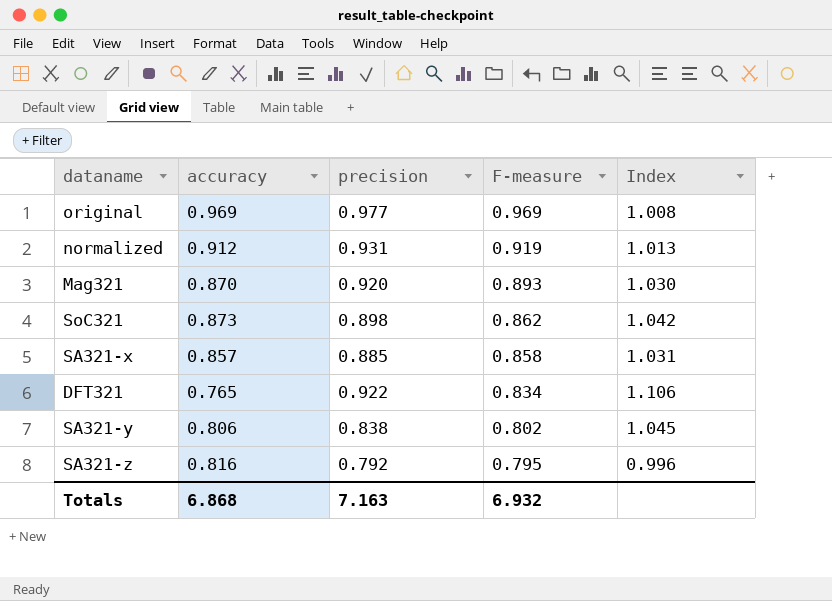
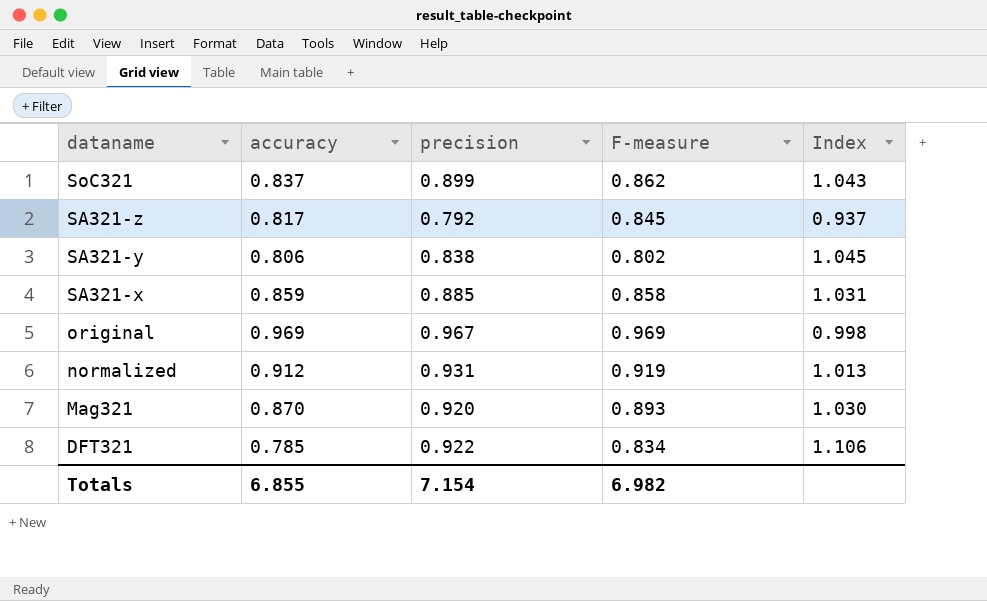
row order: F-measure descending -> dataname descending
SoC321 | accuracy: 0.873 -> 0.837
SoC321 | precision: 0.898 -> 0.899
SoC321 | Index: 1.042 -> 1.043
SA321-z | accuracy: 0.816 -> 0.817
SA321-z | F-measure: 0.795 -> 0.845
SA321-z | Index: 0.996 -> 0.937
SA321-x | accuracy: 0.857 -> 0.859
original | precision: 0.977 -> 0.967
original | Index: 1.008 -> 0.998
DFT321 | accuracy: 0.765 -> 0.785
Totals | accuracy: 6.868 -> 6.855
Totals | precision: 7.163 -> 7.154
Totals | F-measure: 6.932 -> 6.982

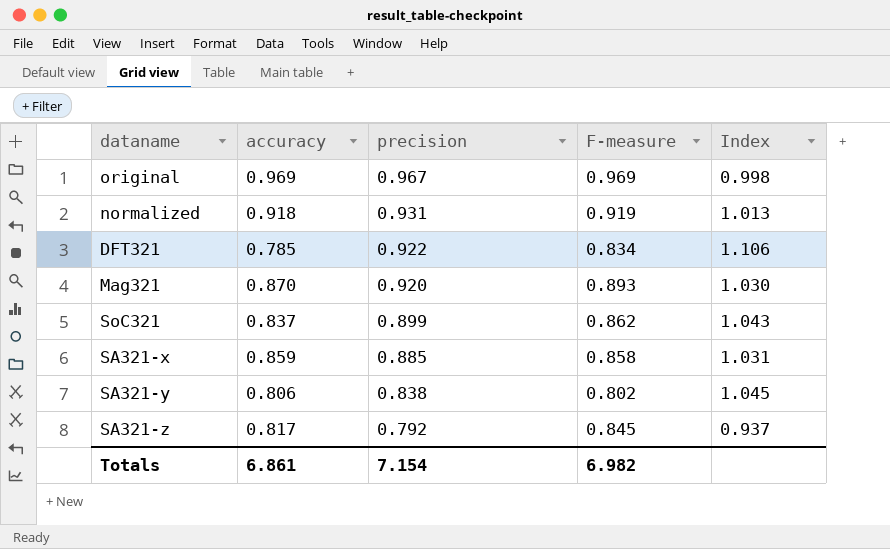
row order: dataname descending -> precision descending
normalized | accuracy: 0.912 -> 0.918
Totals | accuracy: 6.855 -> 6.861

